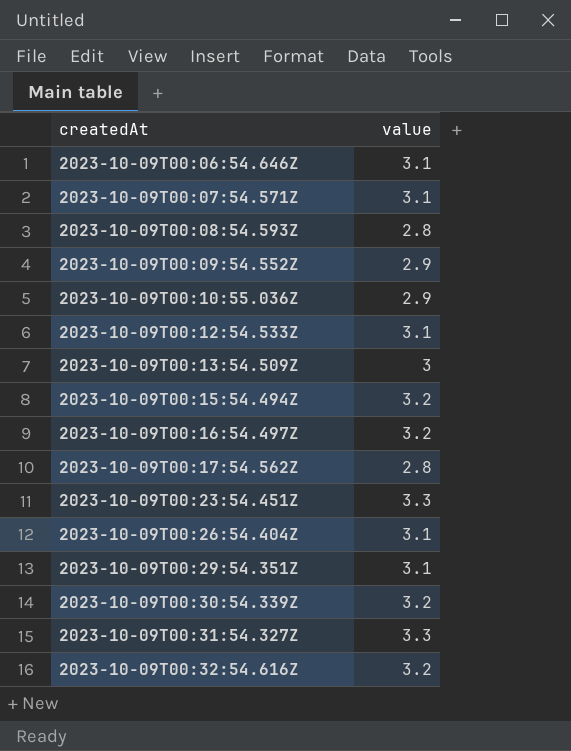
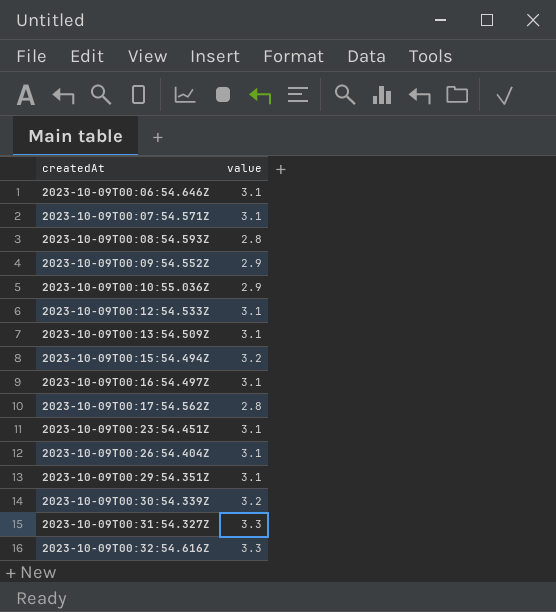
2023-10-09T00:13:54.509Z | value: 3 -> 3.1
2023-10-09T00:16:54.497Z | value: 3.2 -> 3.1
2023-10-09T00:23:54.451Z | value: 3.3 -> 3.1
2023-10-09T00:32:54.616Z | value: 3.2 -> 3.3

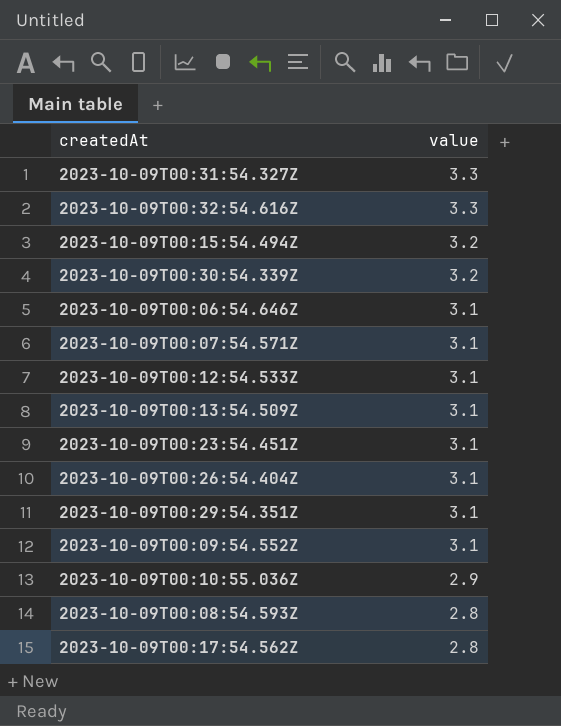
row order: createdAt ascending -> value descending
row 2023-10-09T00:16:54.497Z: 3.1 -> none
2023-10-09T00:09:54.552Z | value: 2.9 -> 3.1

